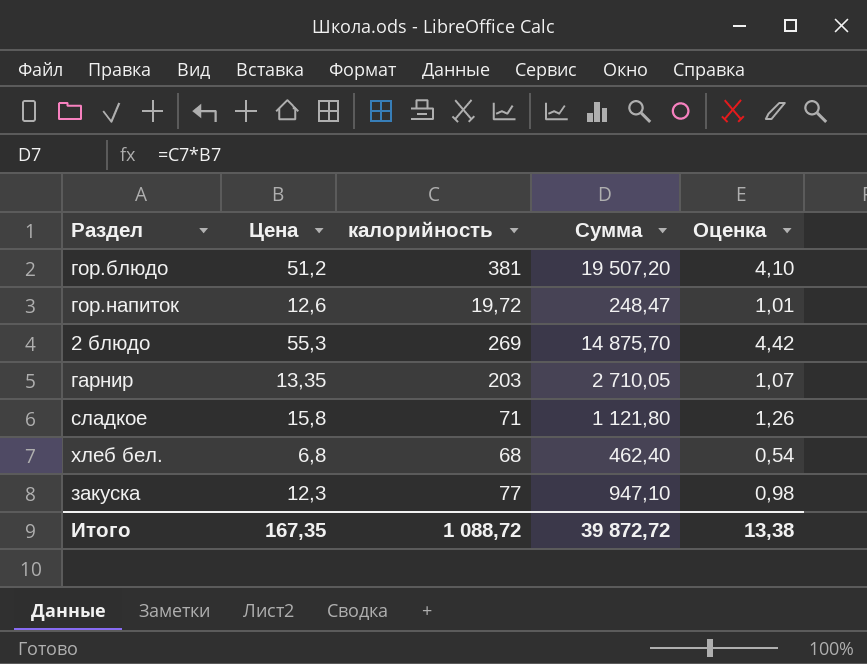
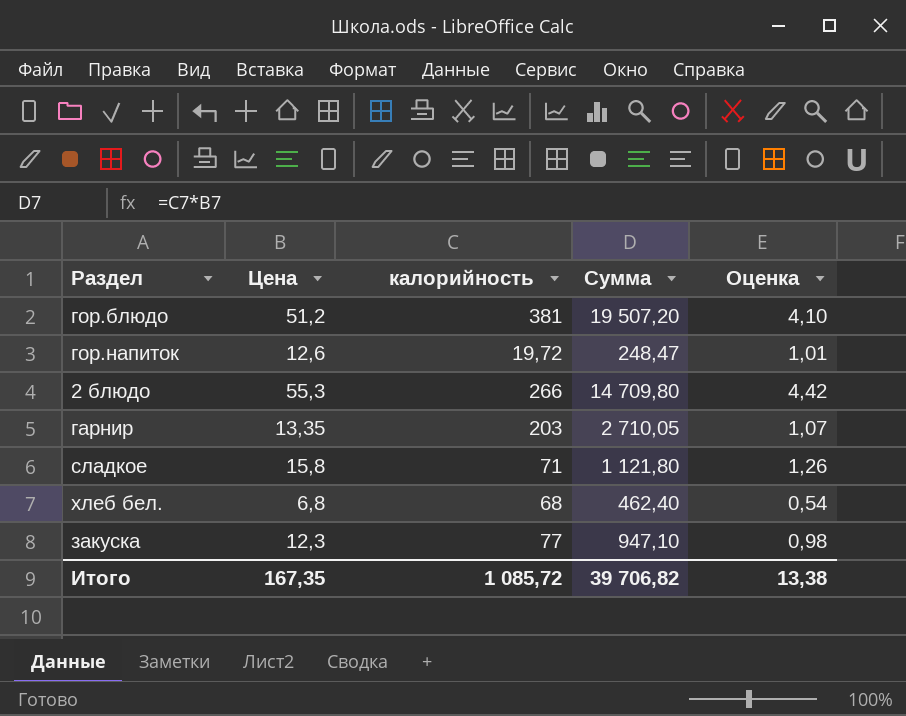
2 блюдо | калорийность: 269 -> 266
2 блюдо | Сумма: 14 875,70 -> 14 709,80
Итого | калорийность: 1 088,72 -> 1 085,72
Итого | Сумма: 39 872,72 -> 39 706,82

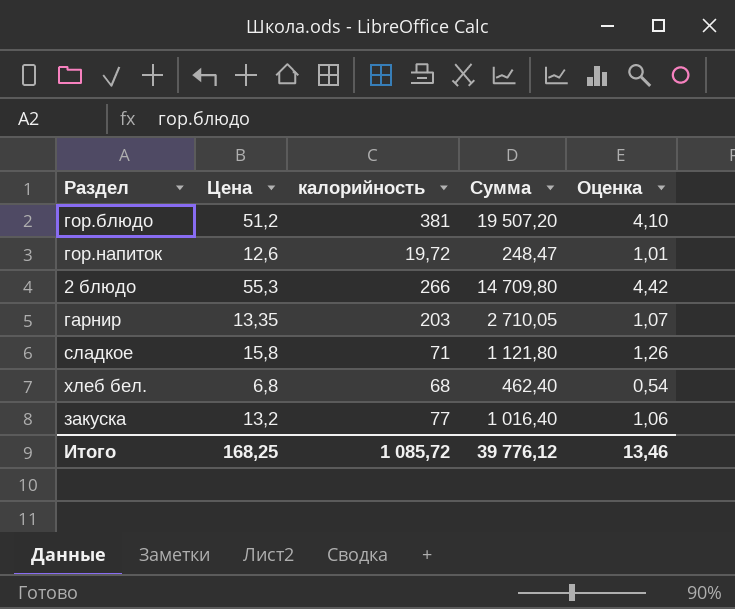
закуска | Цена: 12,3 -> 13,2
закуска | Сумма: 947,10 -> 1 016,40
закуска | Оценка: 0,98 -> 1,06
Итого | Цена: 167,35 -> 168,25
Итого | Сумма: 39 706,82 -> 39 776,12
Итого | Оценка: 13,38 -> 13,46

